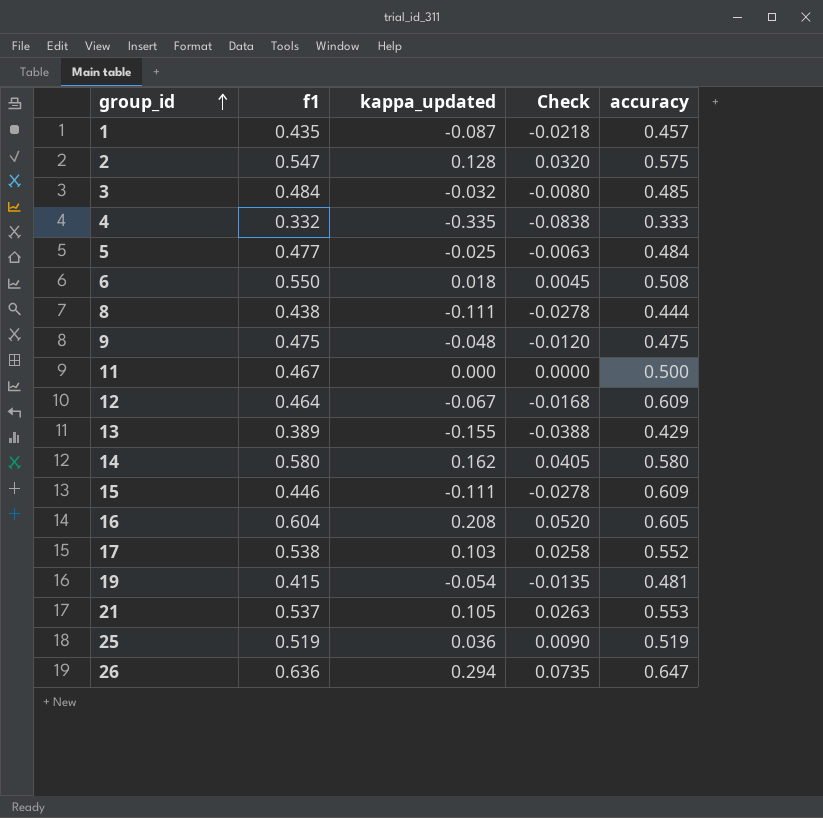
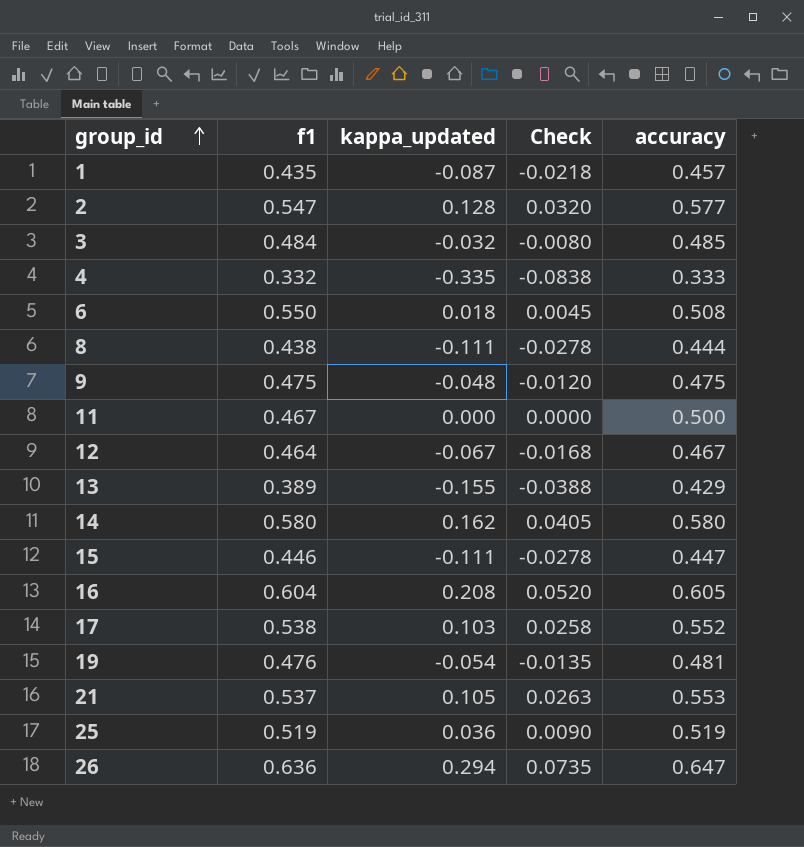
row 5: 0.477 | -0.025 | -0.0063 | 0.484 -> none
2 | accuracy: 0.575 -> 0.577
12 | accuracy: 0.609 -> 0.467
15 | accuracy: 0.609 -> 0.447
19 | f1: 0.415 -> 0.476

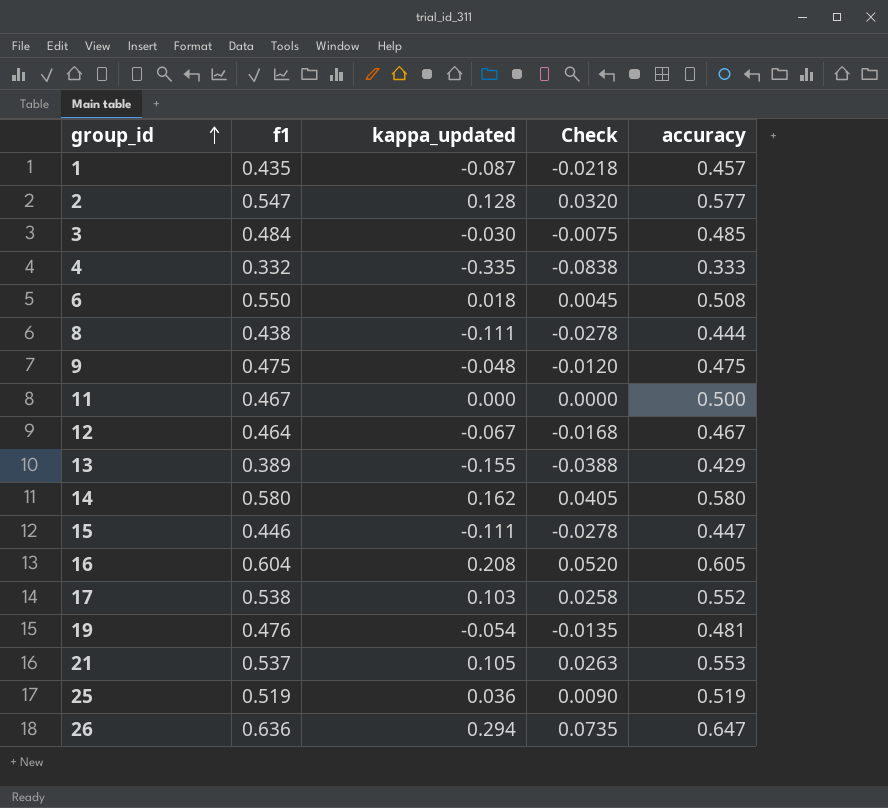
3 | kappa_updated: -0.032 -> -0.030
3 | Check: -0.0080 -> -0.0075

